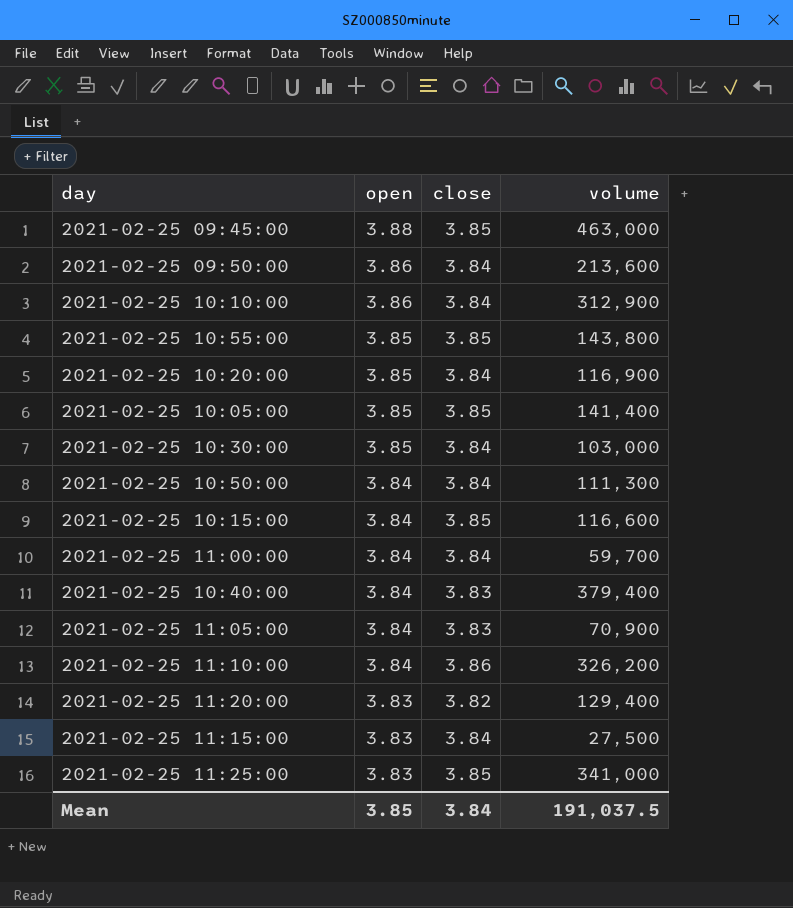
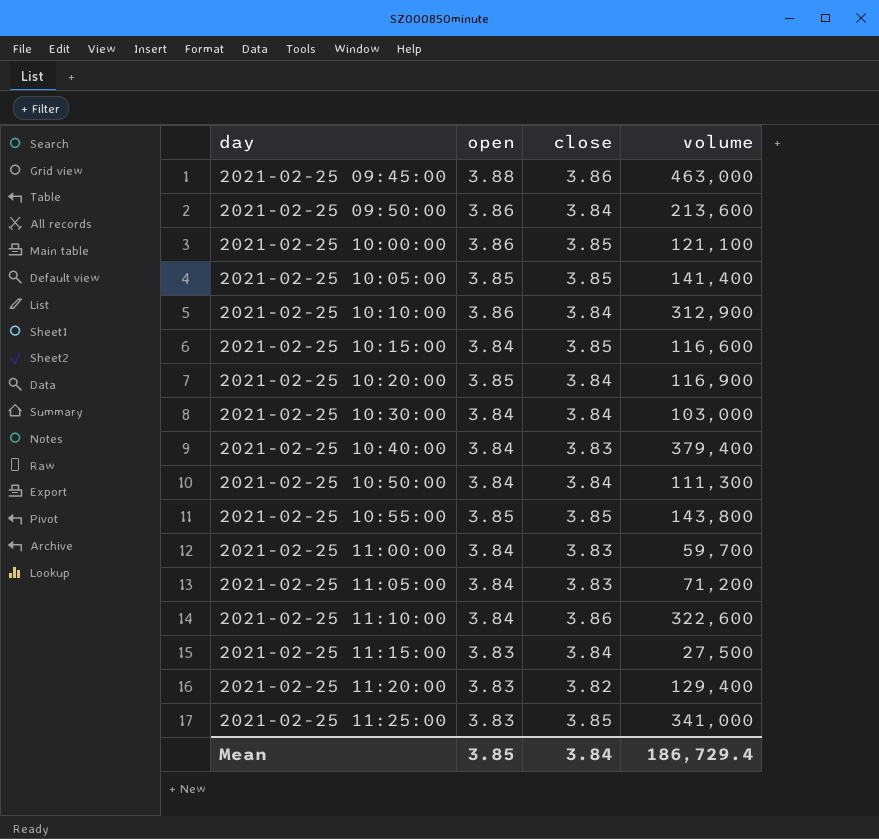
row order: open descending -> day ascending
2021-02-25 09:45:00 | close: 3.85 -> 3.86
row 2021-02-25 10:00:00: none -> 3.86 | 3.85 | 121,100
2021-02-25 10:30:00 | open: 3.85 -> 3.84
2021-02-25 11:00:00 | close: 3.84 -> 3.83
2021-02-25 11:05:00 | volume: 70,900 -> 71,200
2021-02-25 11:10:00 | volume: 326,200 -> 322,600
Mean | volume: 191,037.5 -> 186,729.4

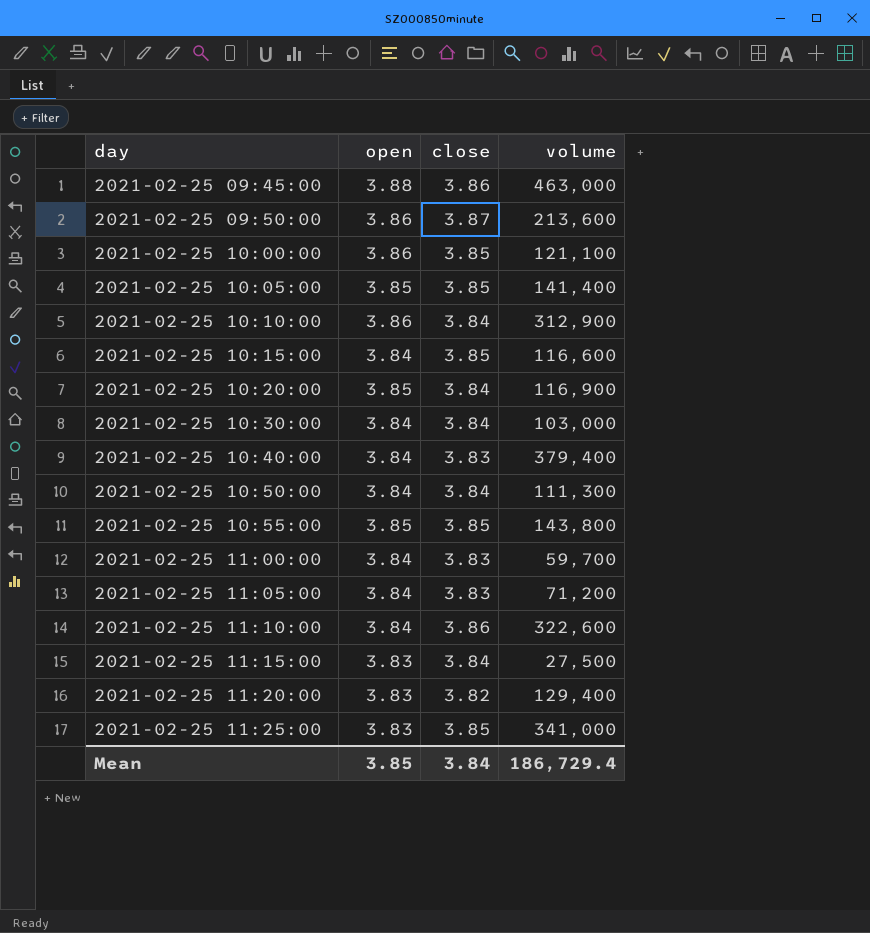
2021-02-25 09:50:00 | close: 3.84 -> 3.87

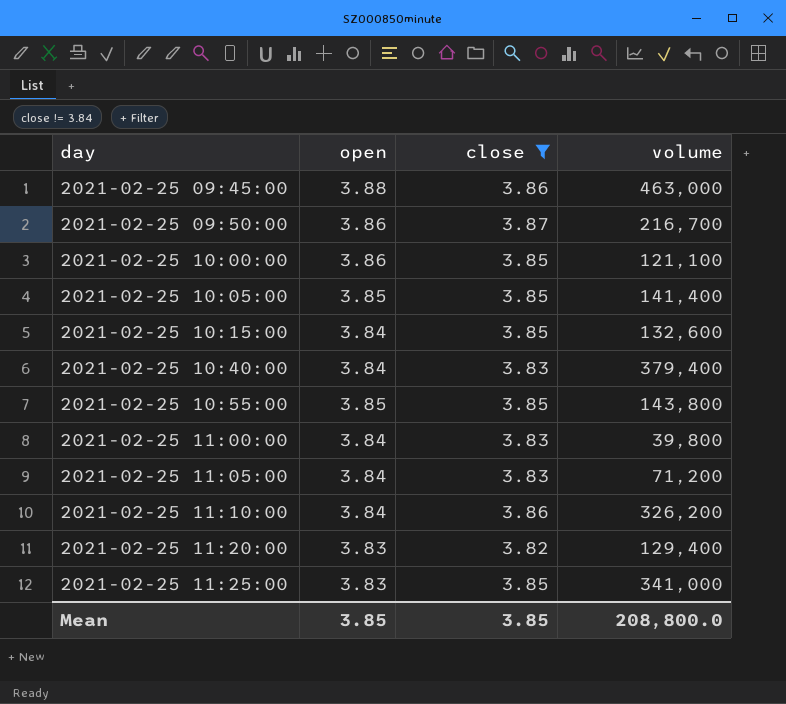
filter: none -> close != 3.84
2021-02-25 09:50:00 | volume: 213,600 -> 216,700
2021-02-25 10:15:00 | volume: 116,600 -> 132,600
2021-02-25 11:00:00 | volume: 59,700 -> 39,800
2021-02-25 11:10:00 | volume: 322,600 -> 326,200
Mean | close: 3.84 -> 3.85
Mean | volume: 186,729.4 -> 208,800.0

